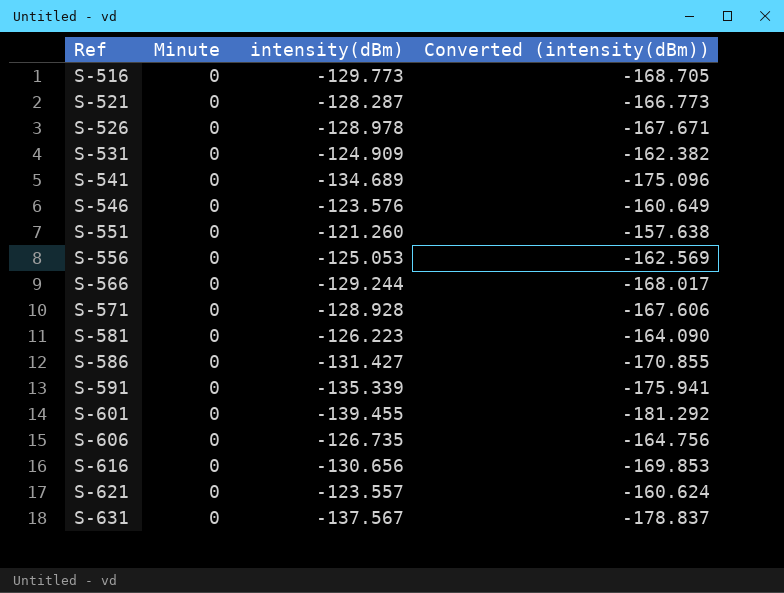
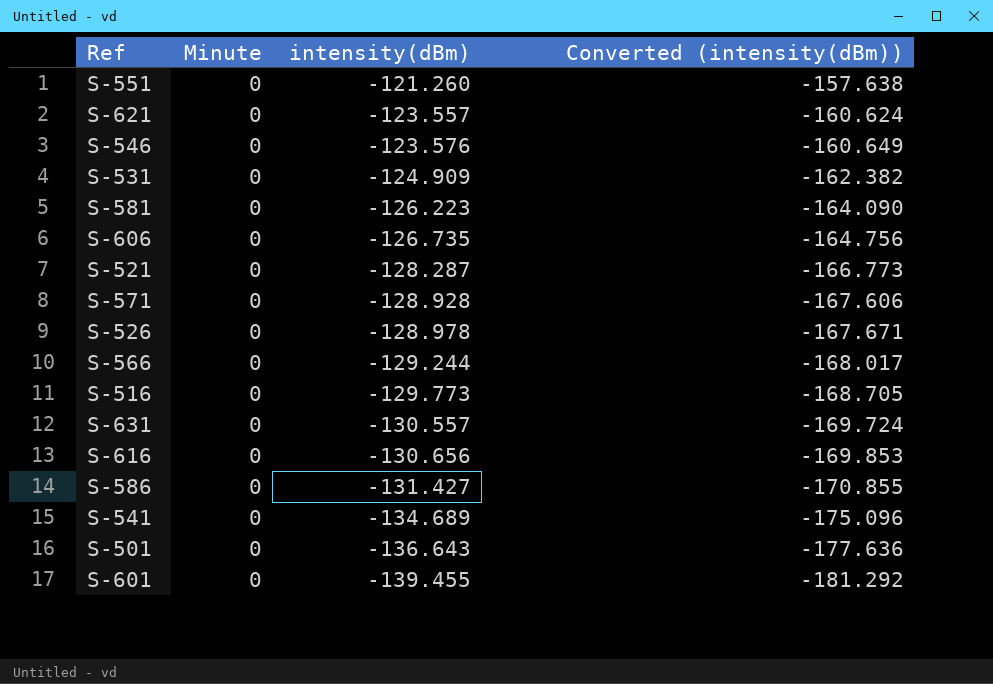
row order: Ref ascending -> intensity(dBm) descending
row S-556: 0 | -125.053 | -162.569 -> none
row S-591: 0 | -135.339 | -175.941 -> none
S-631 | intensity(dBm): -137.567 -> -130.557
S-631 | Converted (intensity(dBm)): -178.837 -> -169.724
row S-501: none -> 0 | -136.643 | -177.636

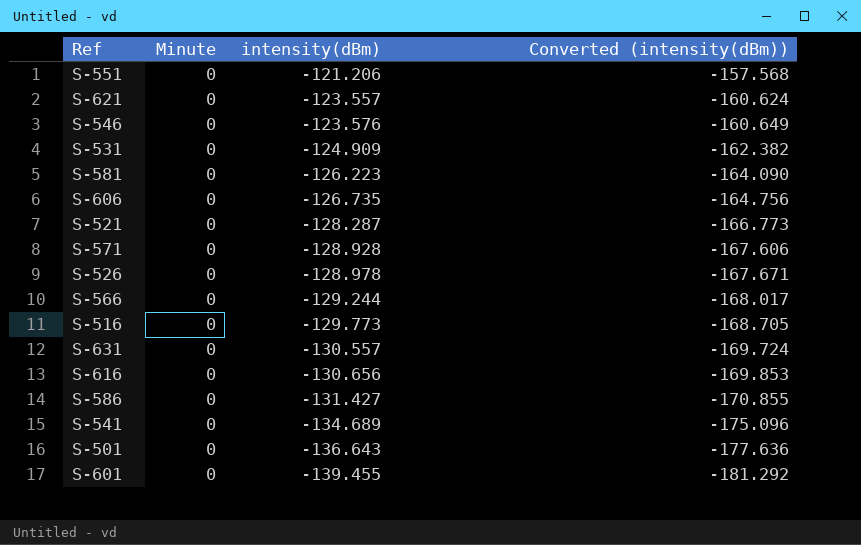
S-551 | intensity(dBm): -121.260 -> -121.206
S-551 | Converted (intensity(dBm)): -157.638 -> -157.568

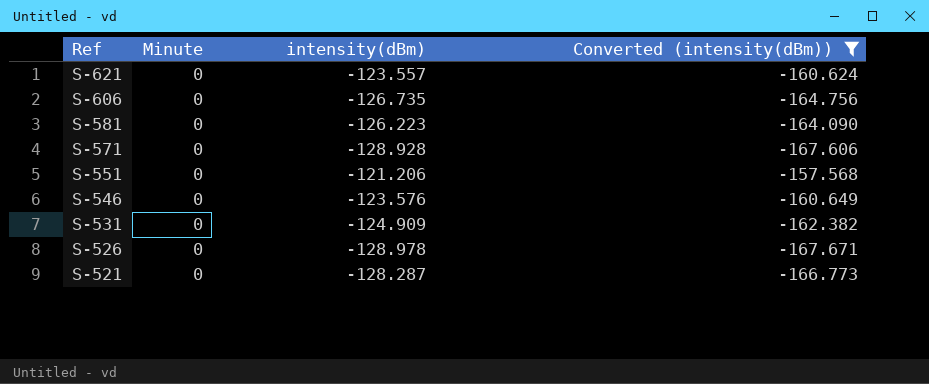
filter: none -> Converted (intensity(dBm)) >= -167.671
row order: intensity(dBm) descending -> Ref descending

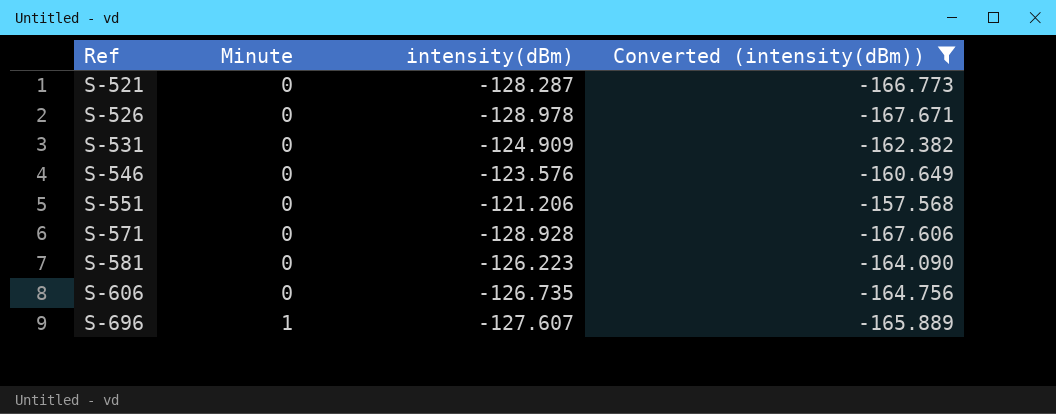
row order: Ref descending -> Ref ascending
row S-621: 0 | -123.557 | -160.624 -> none
row S-696: none -> 1 | -127.607 | -165.889

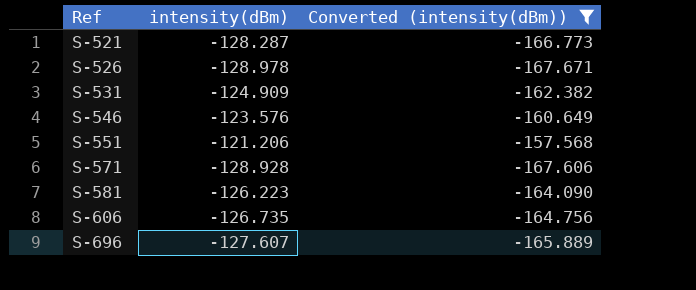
column Minute | position: 2 -> none

